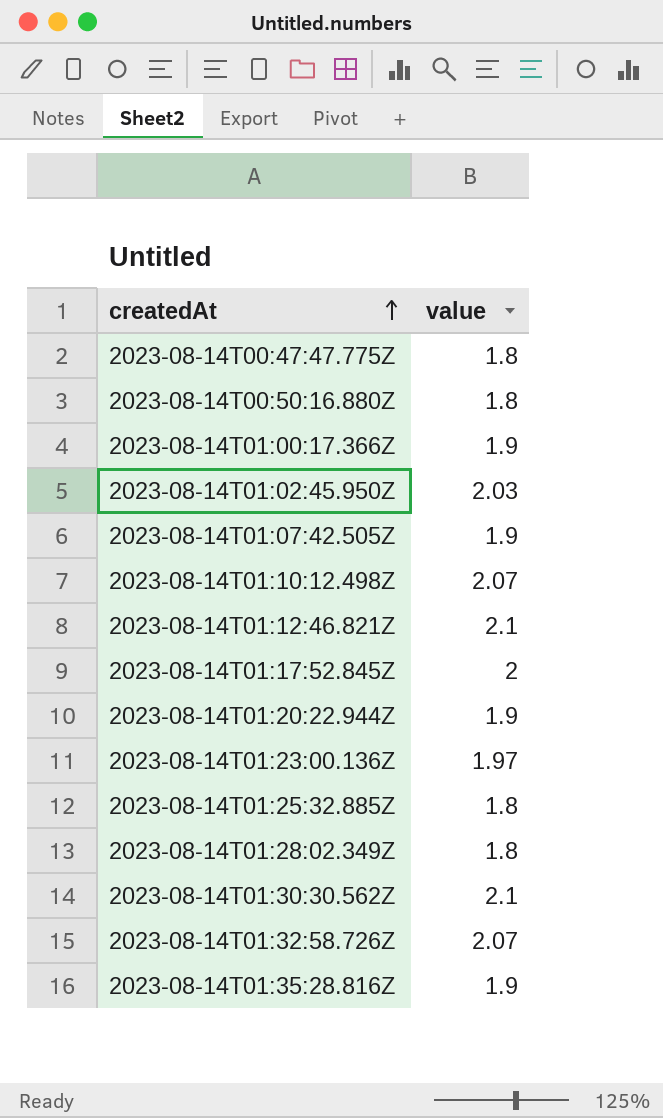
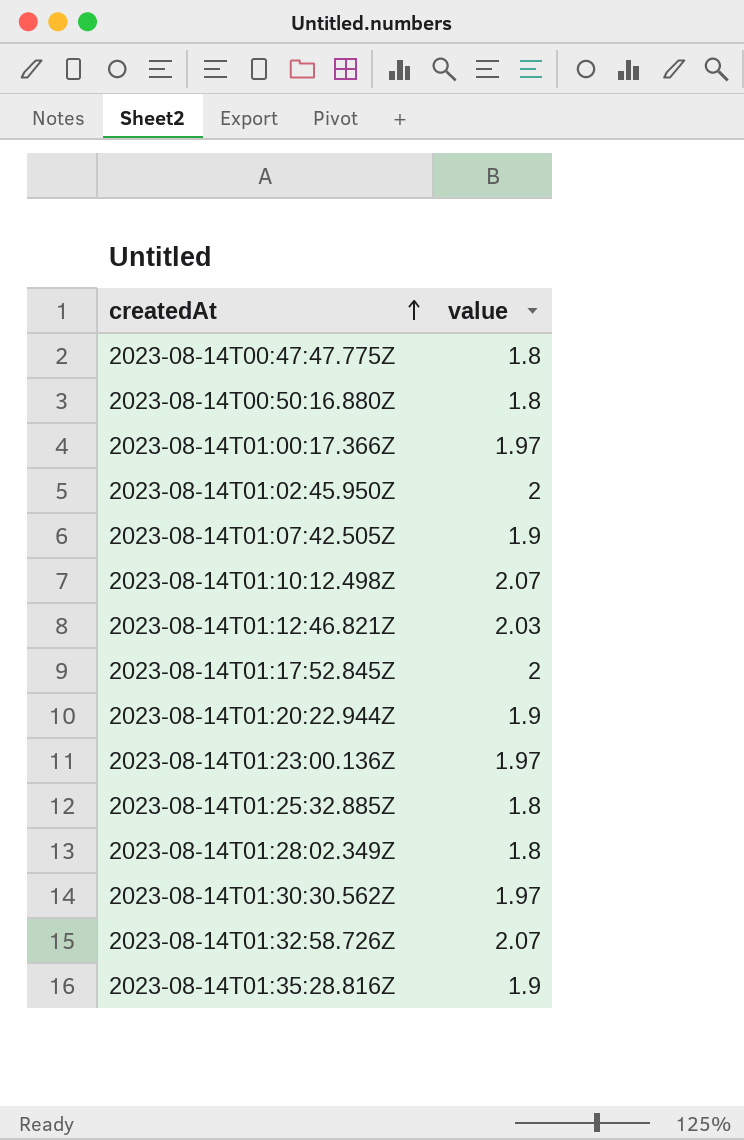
2023-08-14T01:00:17.366Z | value: 1.9 -> 1.97
2023-08-14T01:02:45.950Z | value: 2.03 -> 2
2023-08-14T01:12:46.821Z | value: 2.1 -> 2.03
2023-08-14T01:30:30.562Z | value: 2.1 -> 1.97

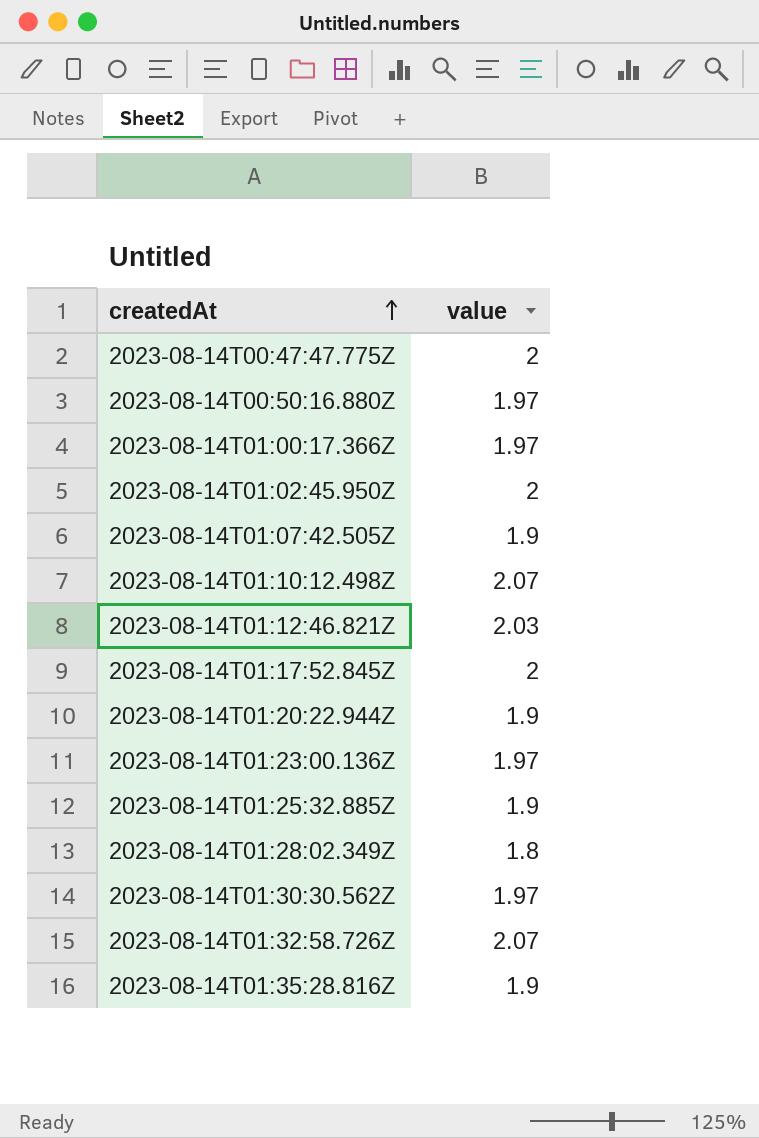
2023-08-14T00:47:47.775Z | value: 1.8 -> 2
2023-08-14T00:50:16.880Z | value: 1.8 -> 1.97
2023-08-14T01:25:32.885Z | value: 1.8 -> 1.9

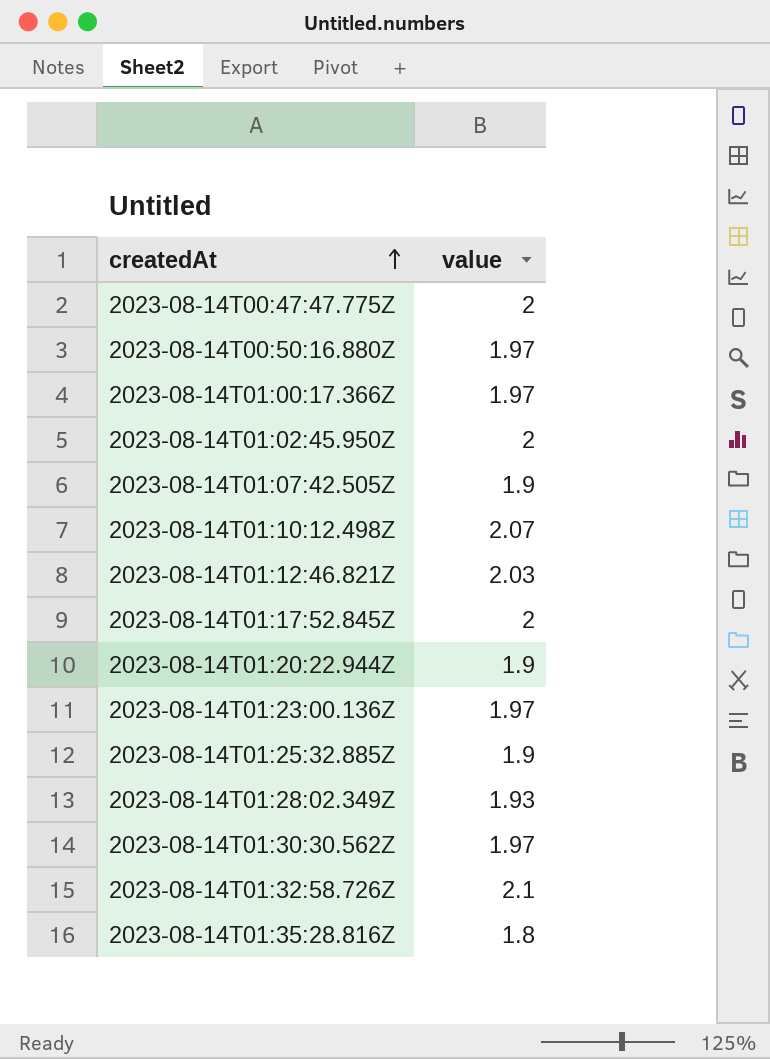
2023-08-14T01:28:02.349Z | value: 1.8 -> 1.93
2023-08-14T01:32:58.726Z | value: 2.07 -> 2.1
2023-08-14T01:35:28.816Z | value: 1.9 -> 1.8

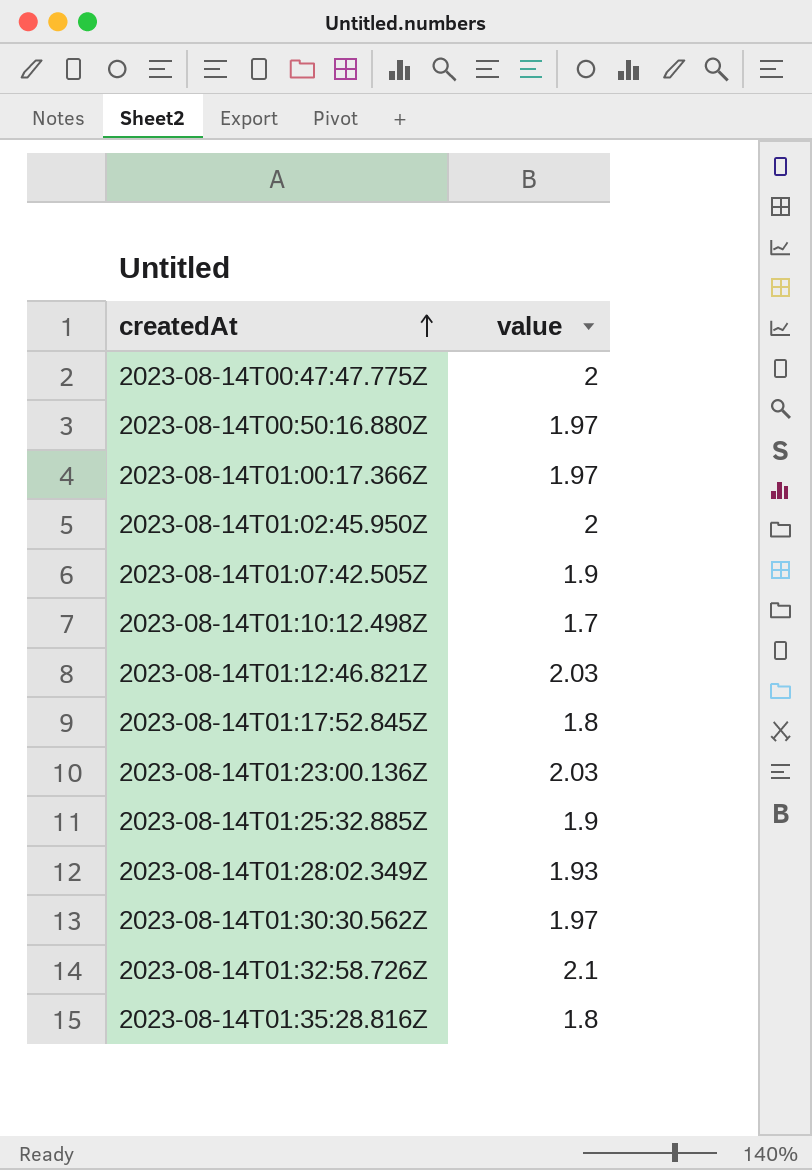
row 2023-08-14T01:20:22.944Z: 1.9 -> none
2023-08-14T01:10:12.498Z | value: 2.07 -> 1.7
2023-08-14T01:17:52.845Z | value: 2 -> 1.8
2023-08-14T01:23:00.136Z | value: 1.97 -> 2.03

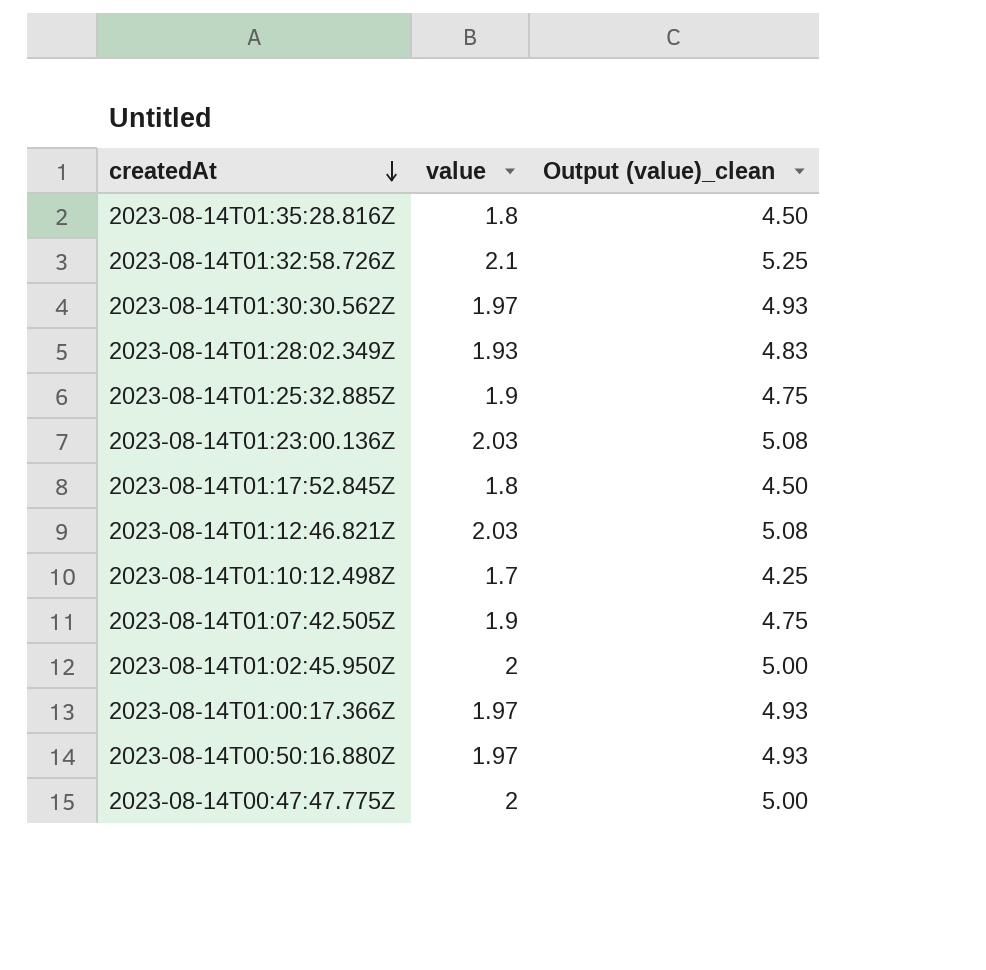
row order: createdAt ascending -> createdAt descending
column Output (value)_clean | formula: none -> [value] * 2.5

